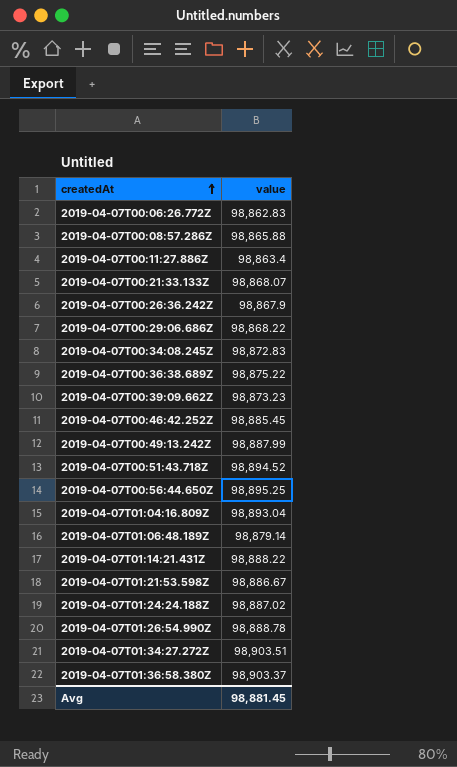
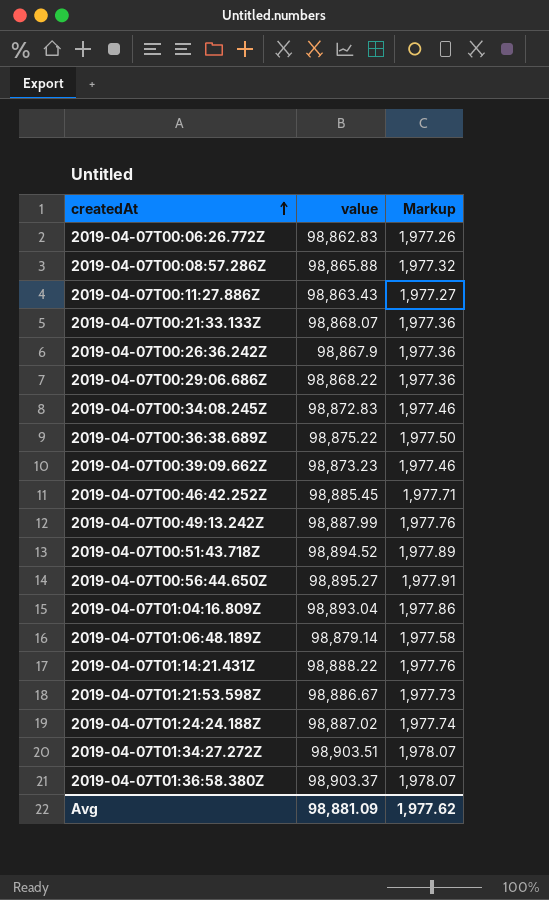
column Markup | formula: none -> [value] * 0.02
row 2019-04-07T01:26:54.990Z: 98,888.78 -> none
2019-04-07T00:11:27.886Z | value: 98,863.4 -> 98,863.43
2019-04-07T00:56:44.650Z | value: 98,895.25 -> 98,895.27
Avg | value: 98,881.45 -> 98,881.09

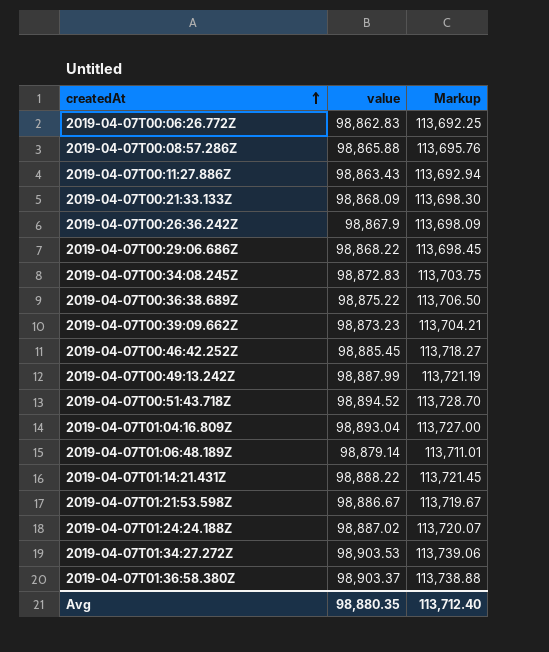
column Markup | formula: [value] * 0.02 -> [value] * 1.15
row 2019-04-07T00:56:44.650Z: 98,895.27 | 1,977.91 -> none
2019-04-07T00:21:33.133Z | value: 98,868.07 -> 98,868.09
2019-04-07T01:34:27.272Z | value: 98,903.51 -> 98,903.53
Avg | value: 98,881.09 -> 98,880.35
Avg | Markup: 1,977.62 -> 113,712.40

